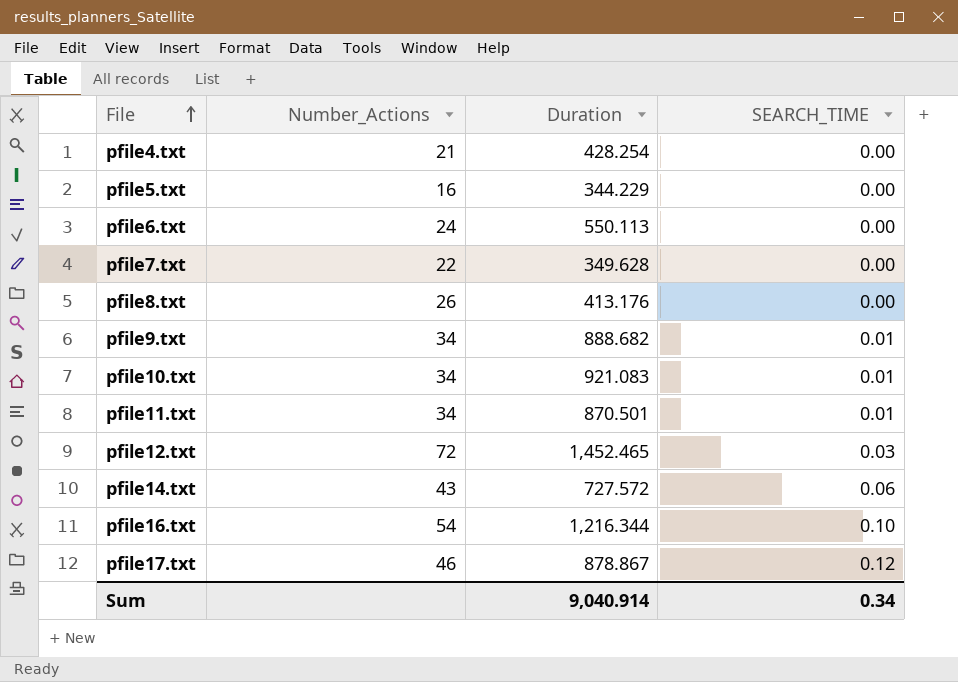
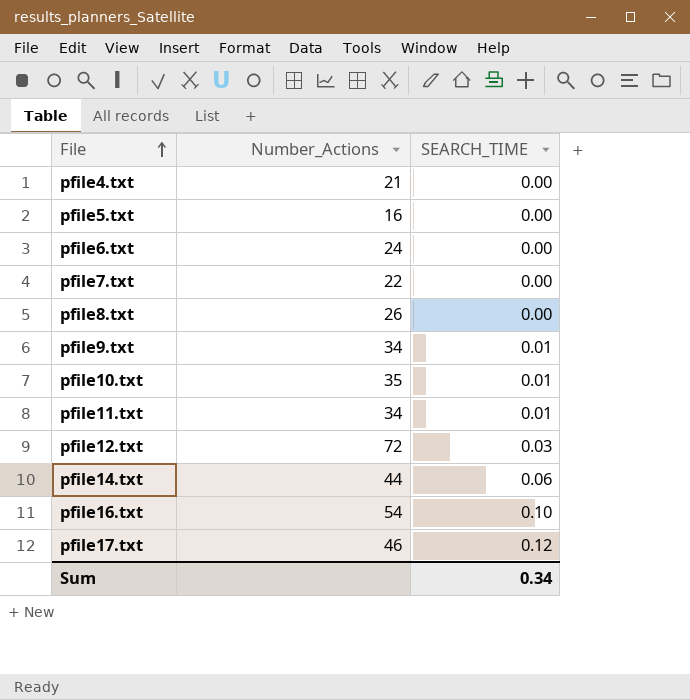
column Duration | position: 3 -> none
pfile10.txt | Number_Actions: 34 -> 35
pfile14.txt | Number_Actions: 43 -> 44

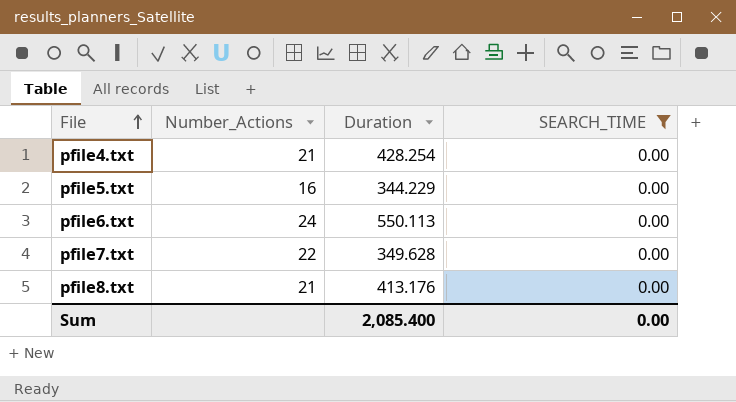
filter: none -> SEARCH_TIME = 0.00
column Duration | position: none -> 3
pfile8.txt | Number_Actions: 26 -> 21
Sum | SEARCH_TIME: 0.34 -> 0.00

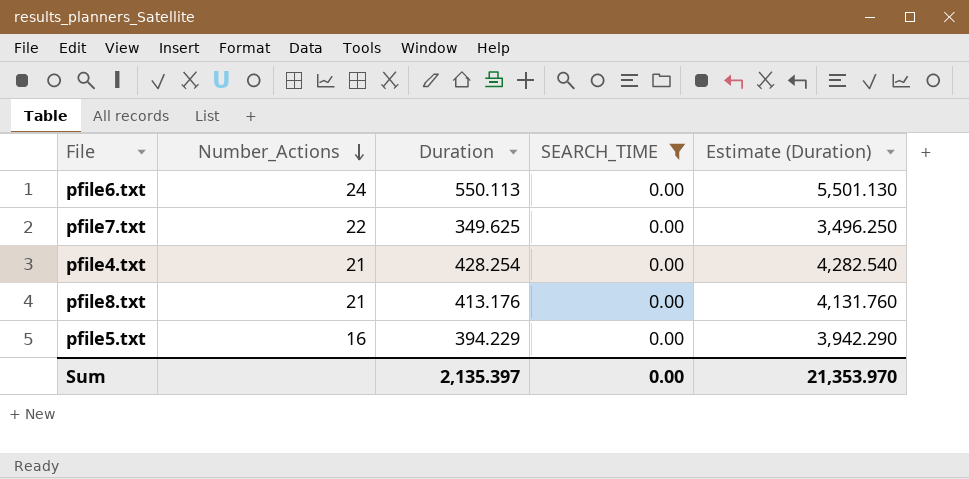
row order: File ascending -> Number_Actions descending
column Estimate (Duration) | formula: none -> [Duration] * 10
pfile7.txt | Duration: 349.628 -> 349.625
pfile5.txt | Duration: 344.229 -> 394.229
Sum | Duration: 2,085.400 -> 2,135.397

